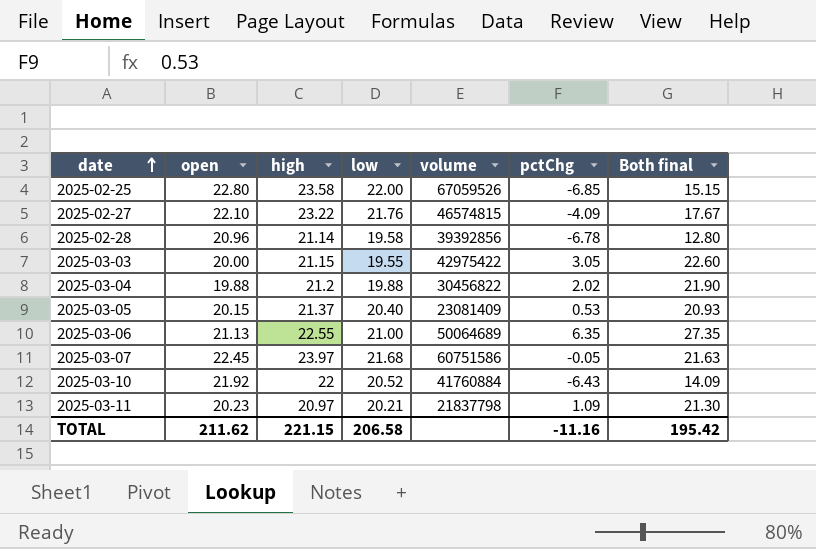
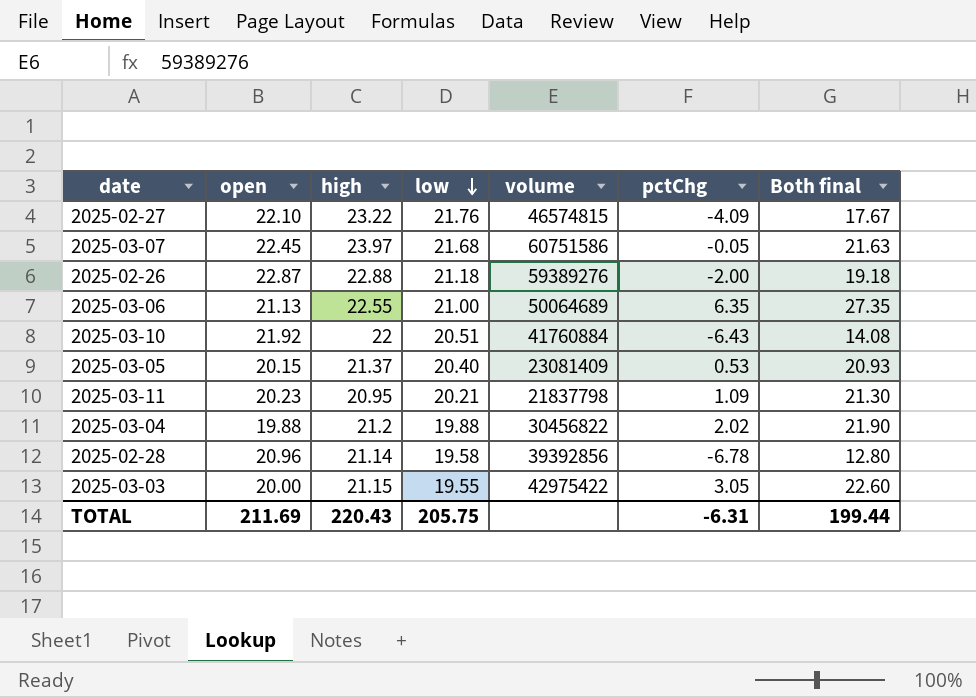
row order: date ascending -> low descending
row 2025-02-25: 22.80 | 23.58 | 22.00 | 67059526 | -6.85 | 15.15 -> none
row 2025-02-26: none -> 22.87 | 22.88 | 21.18 | 59389276 | -2.00 | 19.18
2025-03-10 | low: 20.52 -> 20.51
2025-03-10 | Both final: 14.09 -> 14.08
2025-03-11 | high: 20.97 -> 20.95
TOTAL | open: 211.62 -> 211.69
TOTAL | high: 221.15 -> 220.43
TOTAL | low: 206.58 -> 205.75
TOTAL | pctChg: -11.16 -> -6.31
TOTAL | Both final: 195.42 -> 199.44

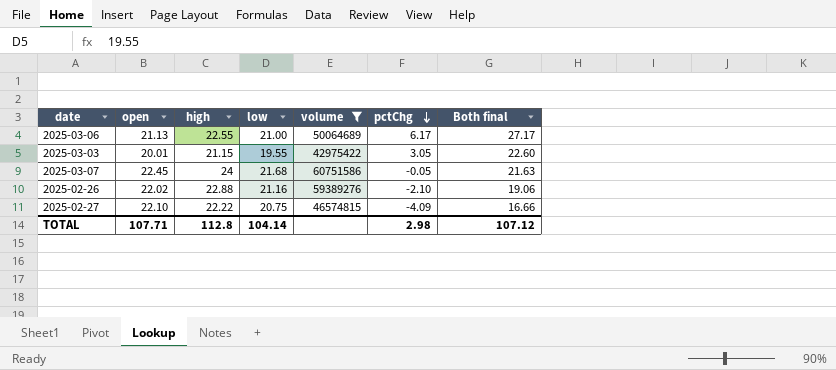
filter: none -> volume >= 42975422
row order: low descending -> pctChg descending
2025-03-06 | pctChg: 6.35 -> 6.17
2025-03-06 | Both final: 27.35 -> 27.17
2025-03-03 | open: 20.00 -> 20.01
2025-03-07 | high: 23.97 -> 24
2025-02-26 | open: 22.87 -> 22.02
2025-02-26 | low: 21.18 -> 21.16
2025-02-26 | pctChg: -2.00 -> -2.10
2025-02-26 | Both final: 19.18 -> 19.06
2025-02-27 | high: 23.22 -> 22.22
2025-02-27 | low: 21.76 -> 20.75
2025-02-27 | Both final: 17.67 -> 16.66
TOTAL | open: 211.69 -> 107.71
TOTAL | high: 220.43 -> 112.8
TOTAL | low: 205.75 -> 104.14
TOTAL | pctChg: -6.31 -> 2.98
TOTAL | Both final: 199.44 -> 107.12

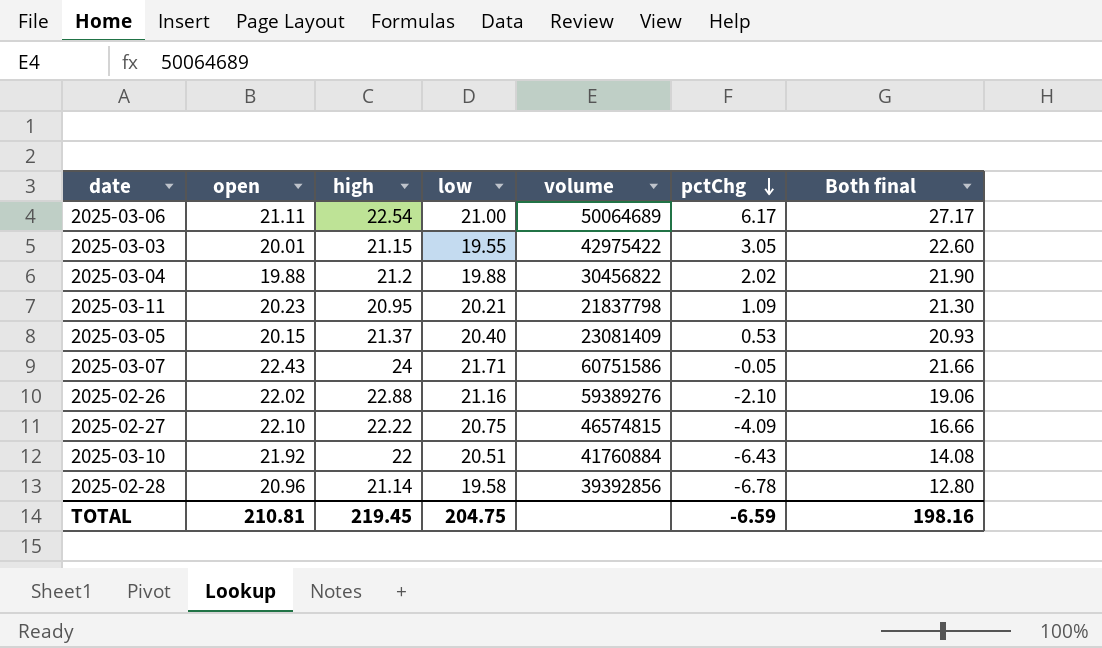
filter: volume >= 42975422 -> none
2025-03-06 | open: 21.13 -> 21.11
2025-03-06 | high: 22.55 -> 22.54
2025-03-07 | open: 22.45 -> 22.43
2025-03-07 | low: 21.68 -> 21.71
2025-03-07 | Both final: 21.63 -> 21.66
TOTAL | open: 107.71 -> 210.81
TOTAL | high: 112.8 -> 219.45
TOTAL | low: 104.14 -> 204.75
TOTAL | pctChg: 2.98 -> -6.59
TOTAL | Both final: 107.12 -> 198.16

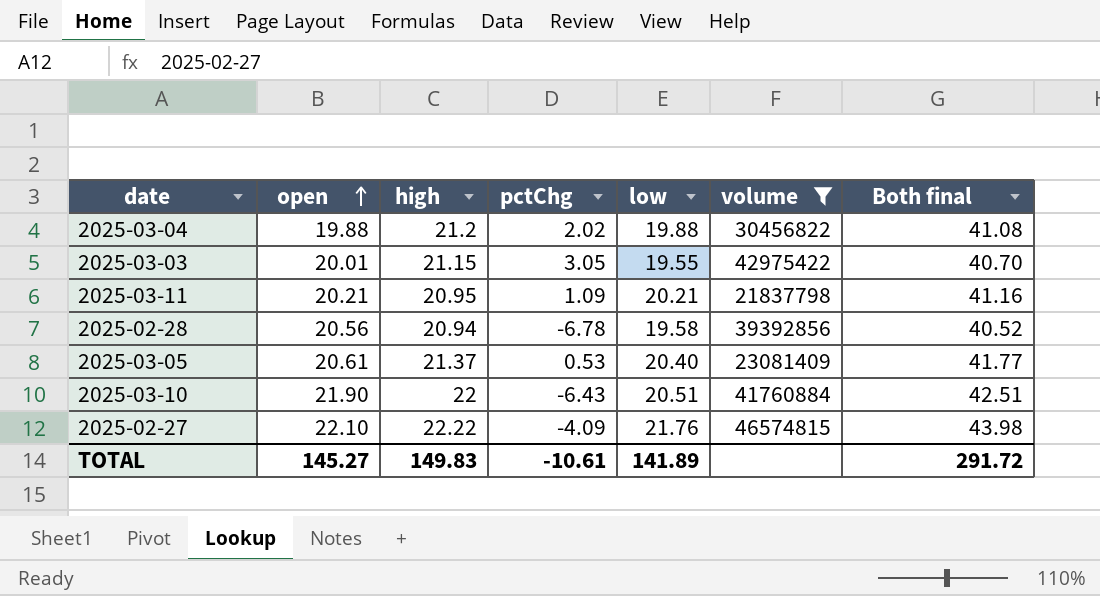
filter: none -> volume <= 46574815
row order: pctChg descending -> open ascending
column pctChg | position: 6 -> 4
column Both final | formula: [low] + [pctChg] -> [high] + [low]
2025-03-11 | open: 20.23 -> 20.21
2025-02-28 | open: 20.96 -> 20.56
2025-02-28 | high: 21.14 -> 20.94
2025-03-05 | open: 20.15 -> 20.61
2025-03-10 | open: 21.92 -> 21.90
2025-02-27 | low: 20.75 -> 21.76
TOTAL | open: 210.81 -> 145.27
TOTAL | high: 219.45 -> 149.83
TOTAL | pctChg: -6.59 -> -10.61
TOTAL | low: 204.75 -> 141.89
TOTAL | Both final: 198.16 -> 291.72

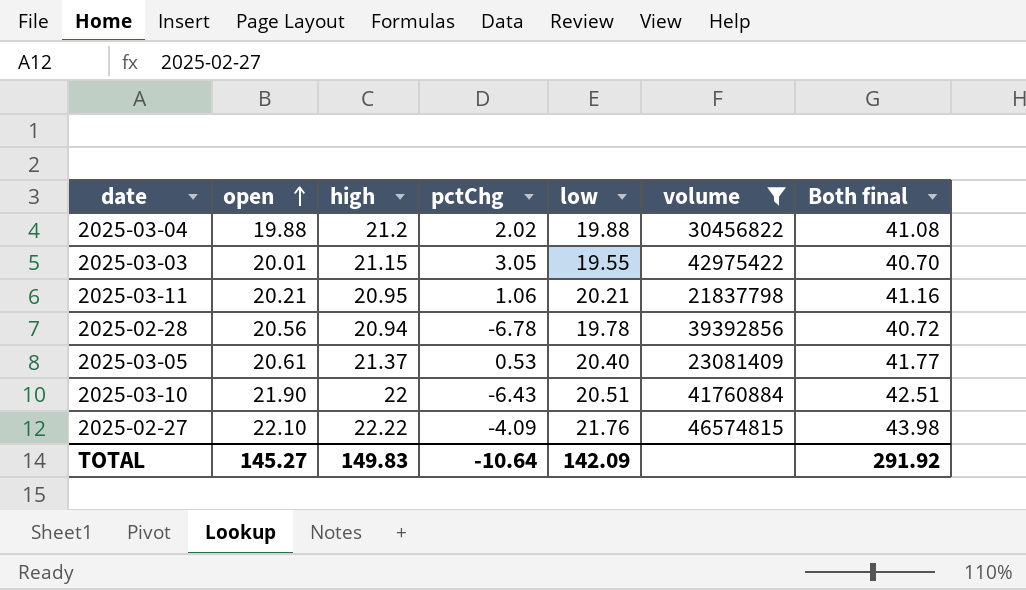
2025-03-11 | pctChg: 1.09 -> 1.06
2025-02-28 | low: 19.58 -> 19.78
2025-02-28 | Both final: 40.52 -> 40.72
TOTAL | pctChg: -10.61 -> -10.64
TOTAL | low: 141.89 -> 142.09
TOTAL | Both final: 291.72 -> 291.92

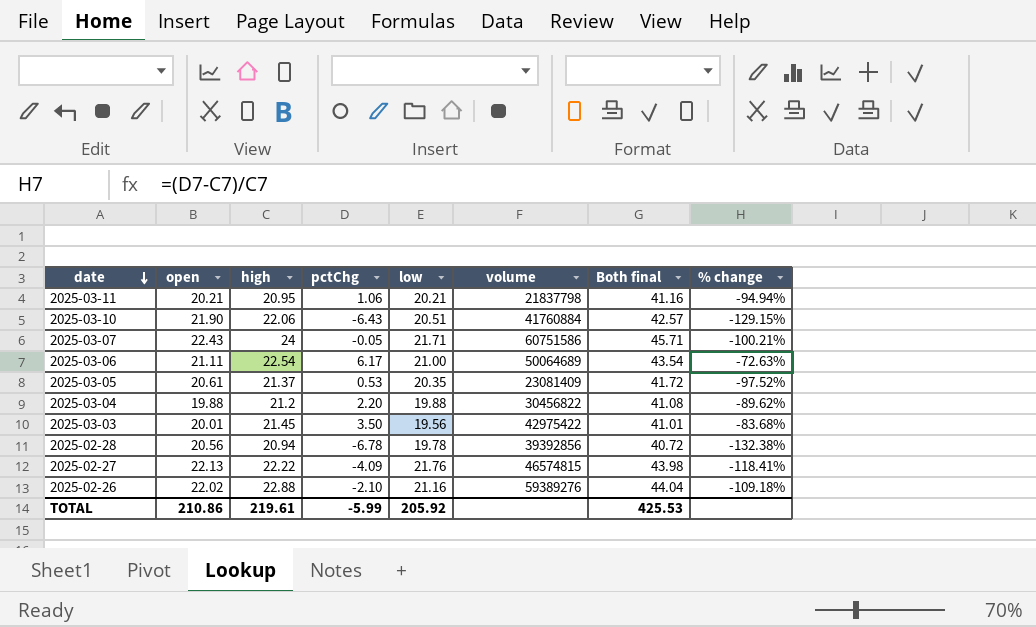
filter: volume <= 46574815 -> none
row order: open ascending -> date descending
column % change | formula: none -> ([pctChg] - [high]) / [high]
2025-03-10 | high: 22 -> 22.06
2025-03-10 | Both final: 42.51 -> 42.57
2025-03-05 | low: 20.40 -> 20.35
2025-03-05 | Both final: 41.77 -> 41.72
2025-03-04 | pctChg: 2.02 -> 2.20
2025-03-03 | high: 21.15 -> 21.45
2025-03-03 | pctChg: 3.05 -> 3.50
2025-03-03 | low: 19.55 -> 19.56
2025-03-03 | Both final: 40.70 -> 41.01
2025-02-27 | open: 22.10 -> 22.13
TOTAL | open: 145.27 -> 210.86
TOTAL | high: 149.83 -> 219.61
TOTAL | pctChg: -10.64 -> -5.99
TOTAL | low: 142.09 -> 205.92
TOTAL | Both final: 291.92 -> 425.53

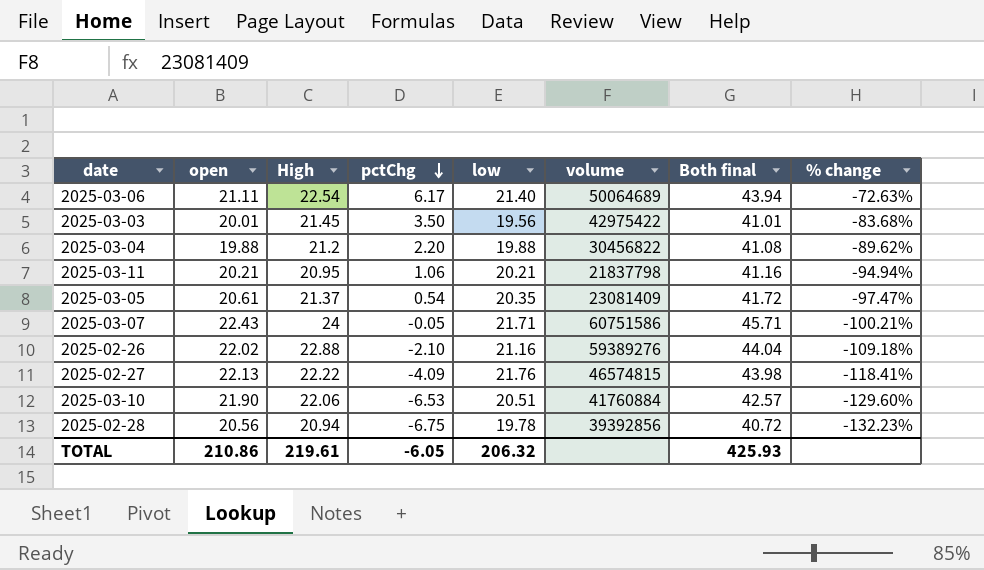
row order: date descending -> pctChg descending
column name: high -> High
2025-03-06 | low: 21.00 -> 21.40
2025-03-06 | Both final: 43.54 -> 43.94
2025-03-05 | pctChg: 0.53 -> 0.54
2025-03-05 | % change: -97.52% -> -97.47%
2025-03-10 | pctChg: -6.43 -> -6.53
2025-03-10 | % change: -129.15% -> -129.60%
2025-02-28 | pctChg: -6.78 -> -6.75
2025-02-28 | % change: -132.38% -> -132.23%
TOTAL | pctChg: -5.99 -> -6.05
TOTAL | low: 205.92 -> 206.32
TOTAL | Both final: 425.53 -> 425.93

